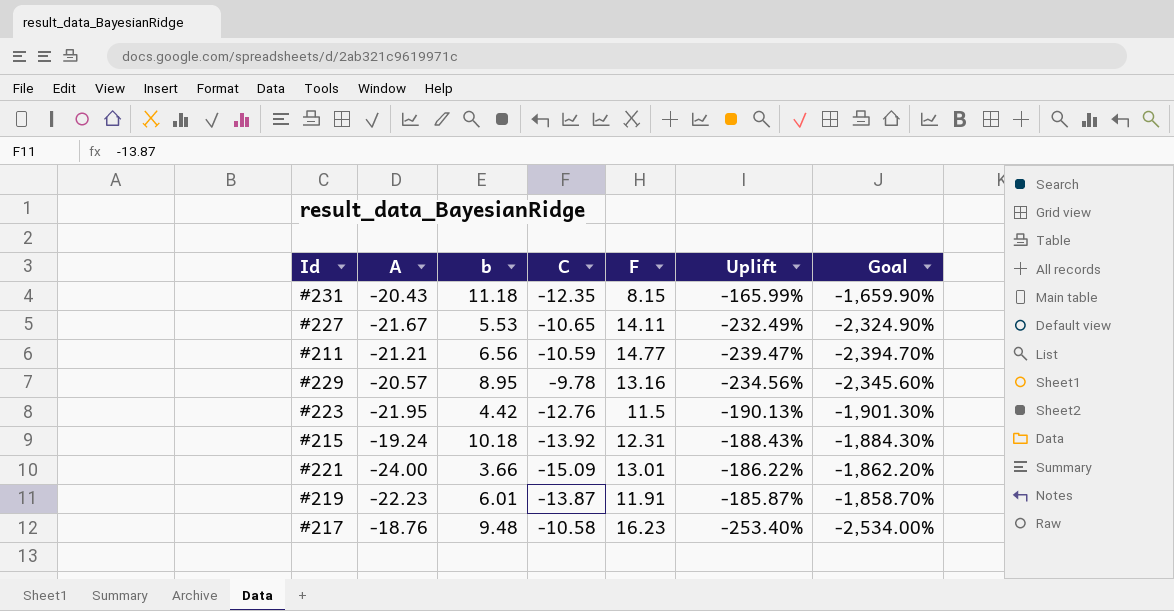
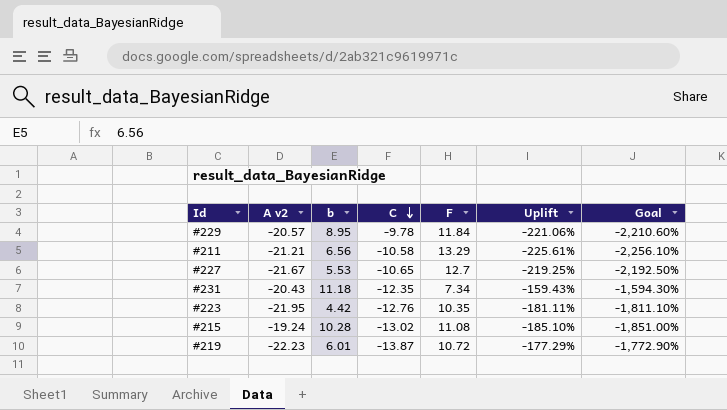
row order: none -> C descending
column name: A -> A v2
row #221: -24.00 | 3.66 | -15.09 | 13.01 | -186.22% | -1,862.20% -> none
row #217: -18.76 | 9.48 | -10.58 | 16.23 | -253.40% | -2,534.00% -> none
#229 | F: 13.16 -> 11.84
#229 | Uplift: -234.56% -> -221.06%
#229 | Goal: -2,345.60% -> -2,210.60%
#211 | C: -10.59 -> -10.58
#211 | F: 14.77 -> 13.29
#211 | Uplift: -239.47% -> -225.61%
#211 | Goal: -2,394.70% -> -2,256.10%
#227 | F: 14.11 -> 12.7
#227 | Uplift: -232.49% -> -219.25%
#227 | Goal: -2,324.90% -> -2,192.50%
#231 | F: 8.15 -> 7.34
#231 | Uplift: -165.99% -> -159.43%
#231 | Goal: -1,659.90% -> -1,594.30%
#223 | F: 11.5 -> 10.35
#223 | Uplift: -190.13% -> -181.11%
#223 | Goal: -1,901.30% -> -1,811.10%
#215 | b: 10.18 -> 10.28
#215 | C: -13.92 -> -13.02
#215 | F: 12.31 -> 11.08
#215 | Uplift: -188.43% -> -185.10%
#215 | Goal: -1,884.30% -> -1,851.00%
#219 | F: 11.91 -> 10.72
#219 | Uplift: -185.87% -> -177.29%
#219 | Goal: -1,858.70% -> -1,772.90%

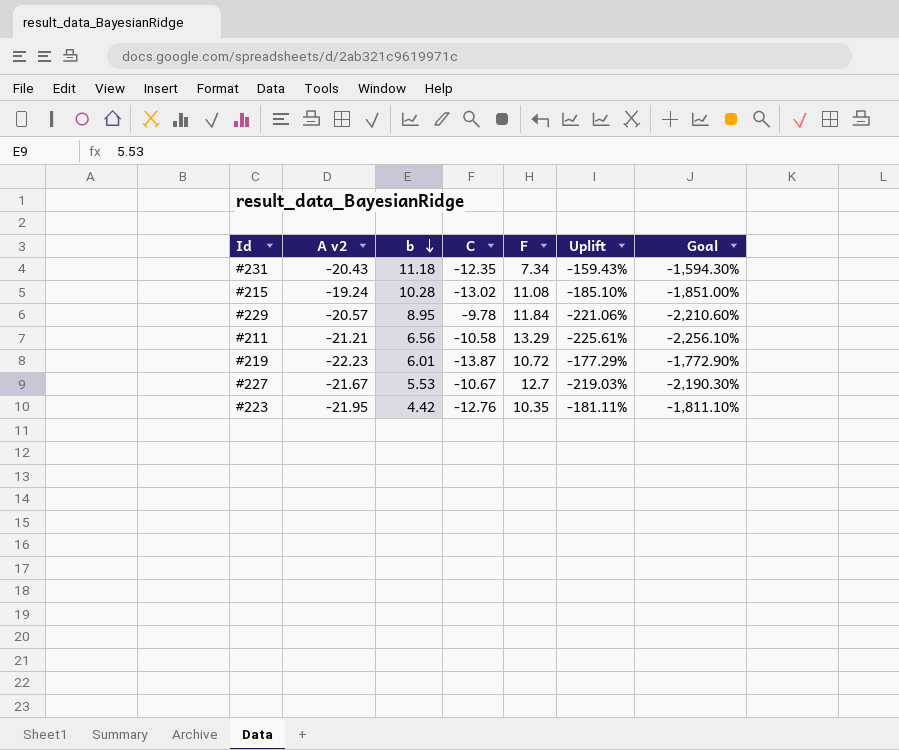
row order: C descending -> b descending
#227 | C: -10.65 -> -10.67
#227 | Uplift: -219.25% -> -219.03%
#227 | Goal: -2,192.50% -> -2,190.30%

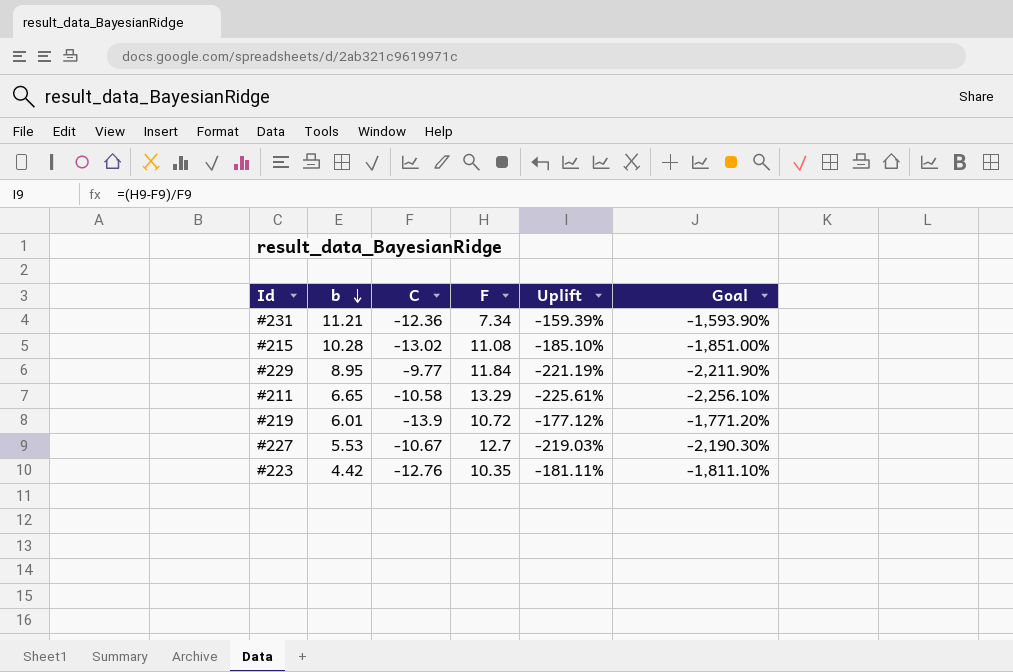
column A v2 | position: 2 -> none
#231 | b: 11.18 -> 11.21
#231 | C: -12.35 -> -12.36
#231 | Uplift: -159.43% -> -159.39%
#231 | Goal: -1,594.30% -> -1,593.90%
#229 | C: -9.78 -> -9.77
#229 | Uplift: -221.06% -> -221.19%
#229 | Goal: -2,210.60% -> -2,211.90%
#211 | b: 6.56 -> 6.65
#219 | C: -13.87 -> -13.9
#219 | Uplift: -177.29% -> -177.12%
#219 | Goal: -1,772.90% -> -1,771.20%

